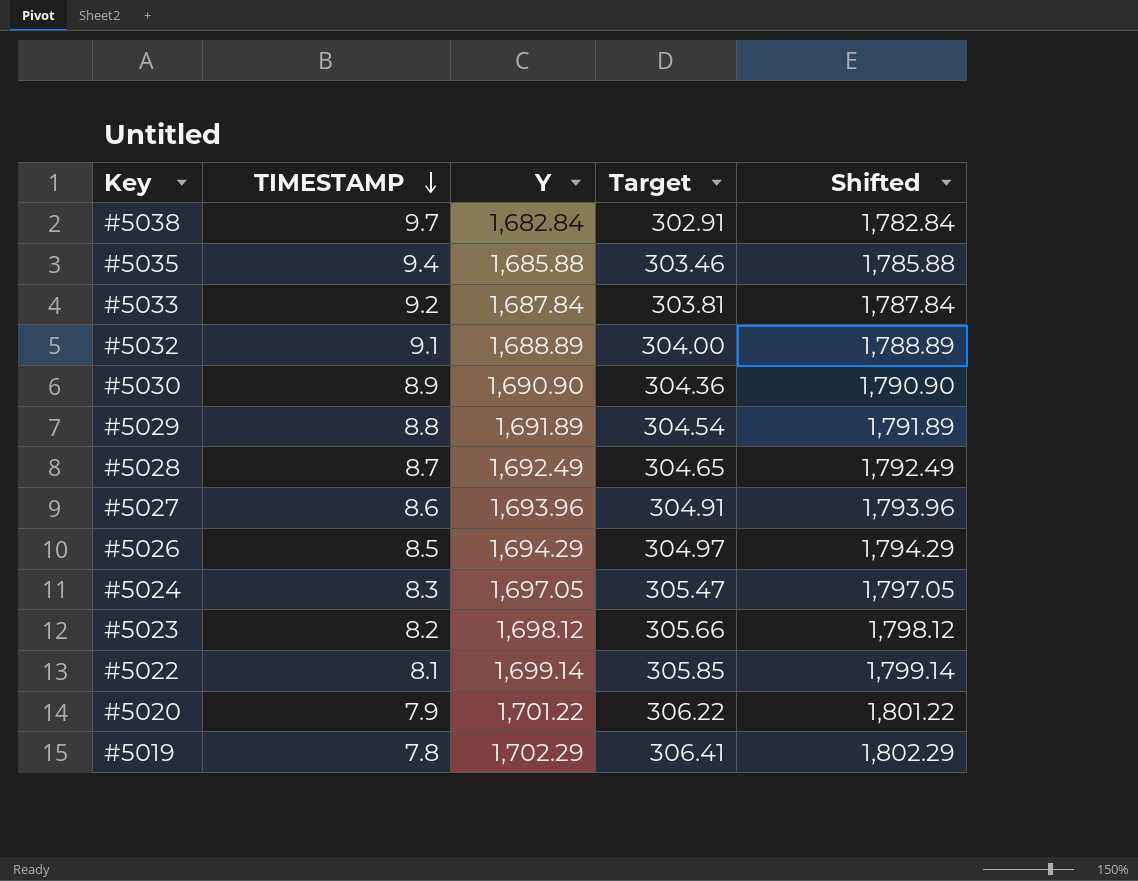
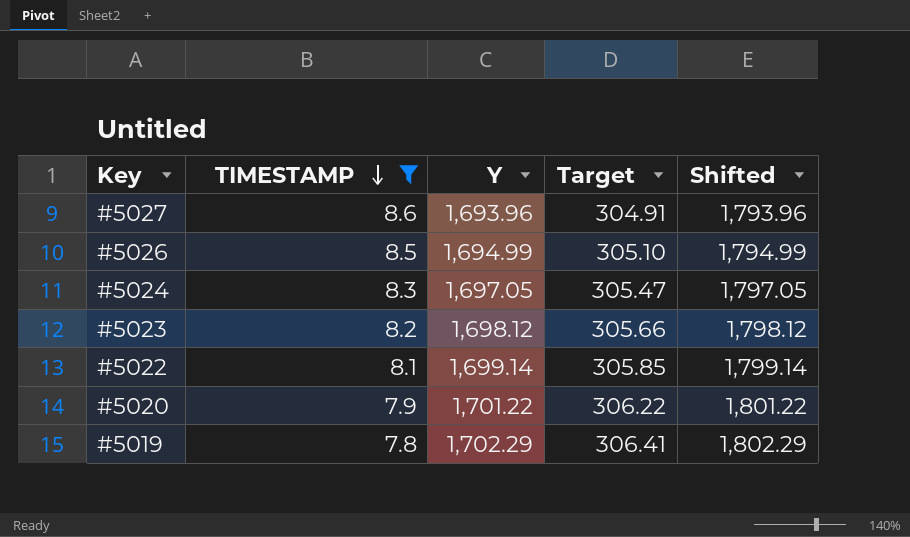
filter: none -> TIMESTAMP <= 8.6
#5026 | Y: 1,694.29 -> 1,694.99
#5026 | Target: 304.97 -> 305.10
#5026 | Shifted: 1,794.29 -> 1,794.99

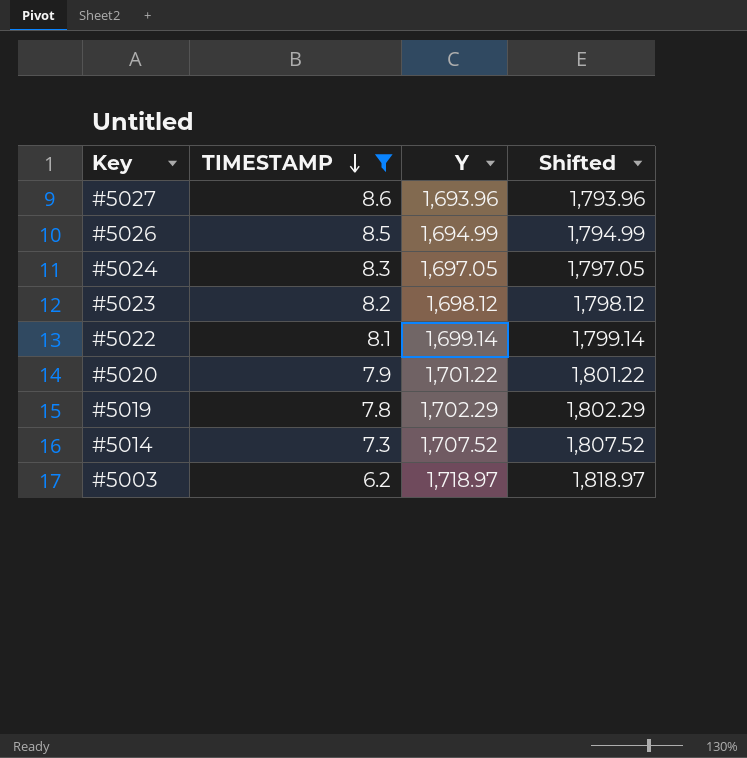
column Target | formula: [Y] * 0.18 -> none
row #5014: none -> 7.3 | 1,707.52 | 1,807.52
row #5003: none -> 6.2 | 1,718.97 | 1,818.97

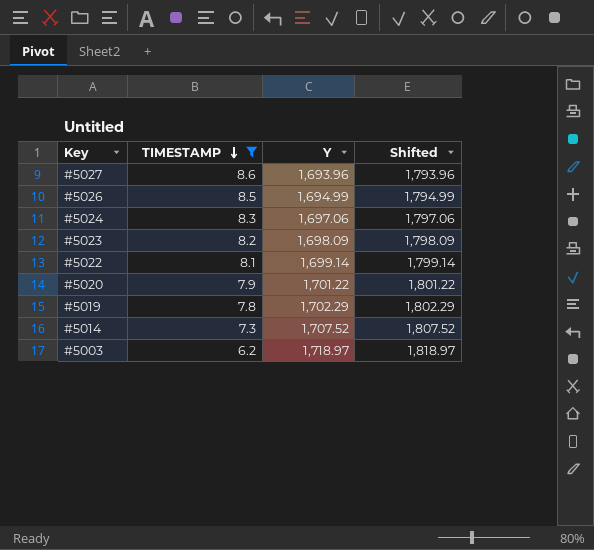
#5024 | Y: 1,697.05 -> 1,697.06
#5024 | Shifted: 1,797.05 -> 1,797.06
#5023 | Y: 1,698.12 -> 1,698.09
#5023 | Shifted: 1,798.12 -> 1,798.09

